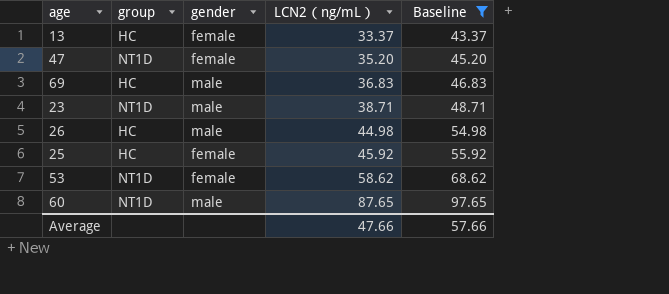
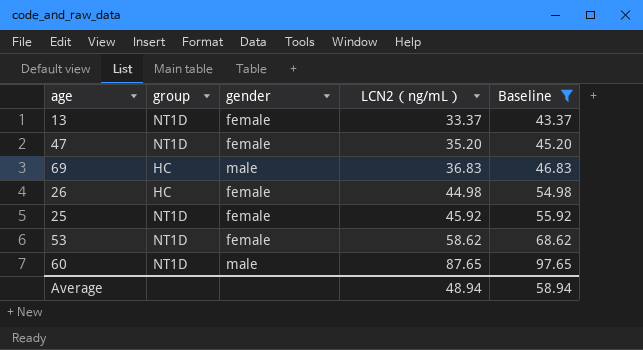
row 23: NT1D | male | 38.71 | 48.71 -> none
13 | group: HC -> NT1D
26 | gender: male -> female
25 | group: HC -> NT1D
Average | LCN2（ng/mL）: 47.66 -> 48.94
Average | Baseline: 57.66 -> 58.94

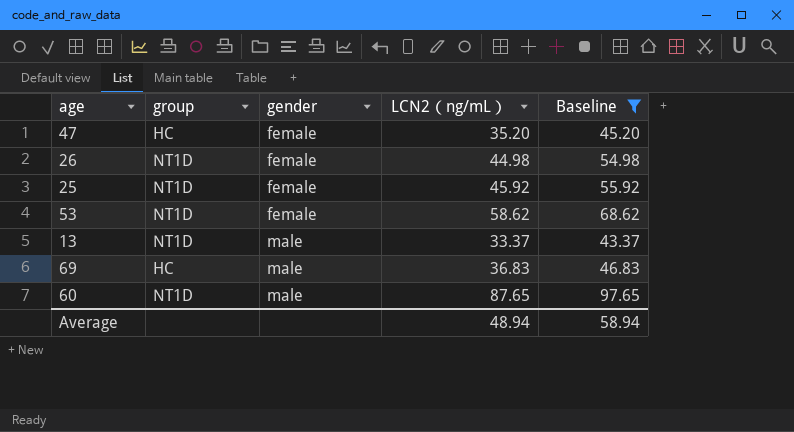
row order: LCN2（ng/mL） ascending -> gender ascending
47 | group: NT1D -> HC
26 | group: HC -> NT1D
13 | gender: female -> male

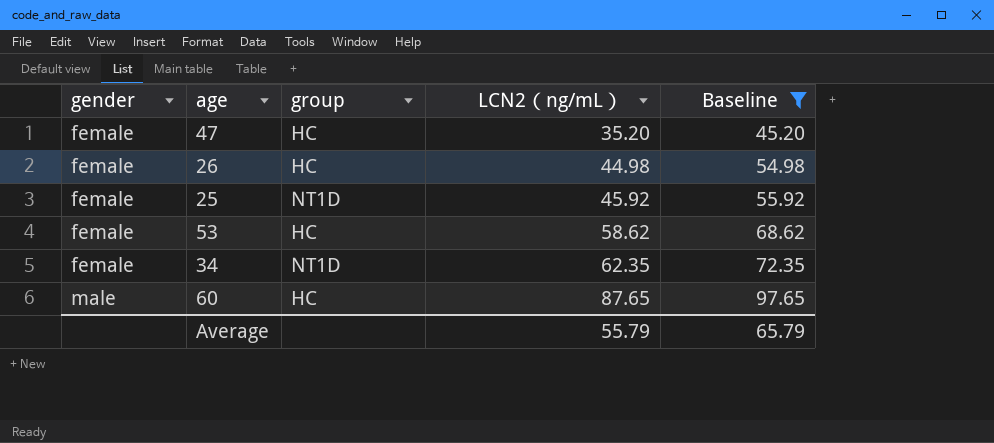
column gender | position: 3 -> 1
row 13: NT1D | male | 33.37 | 43.37 -> none
row 69: HC | male | 36.83 | 46.83 -> none
26 | group: NT1D -> HC
53 | group: NT1D -> HC
row 34: none -> female | NT1D | 62.35 | 72.35
60 | group: NT1D -> HC
Average | LCN2（ng/mL）: 48.94 -> 55.79
Average | Baseline: 58.94 -> 65.79

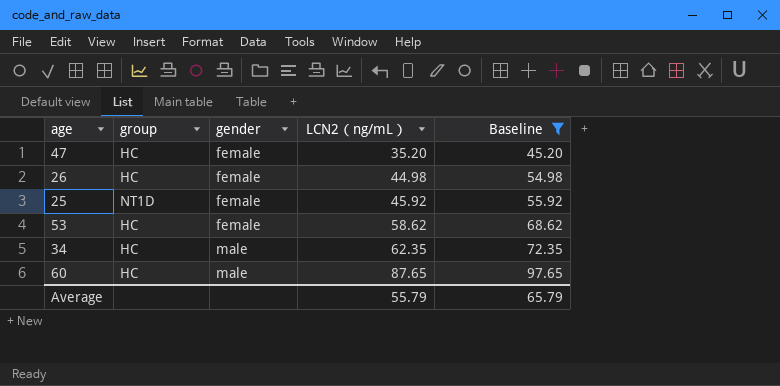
column gender | position: 1 -> 3
34 | group: NT1D -> HC
34 | gender: female -> male

